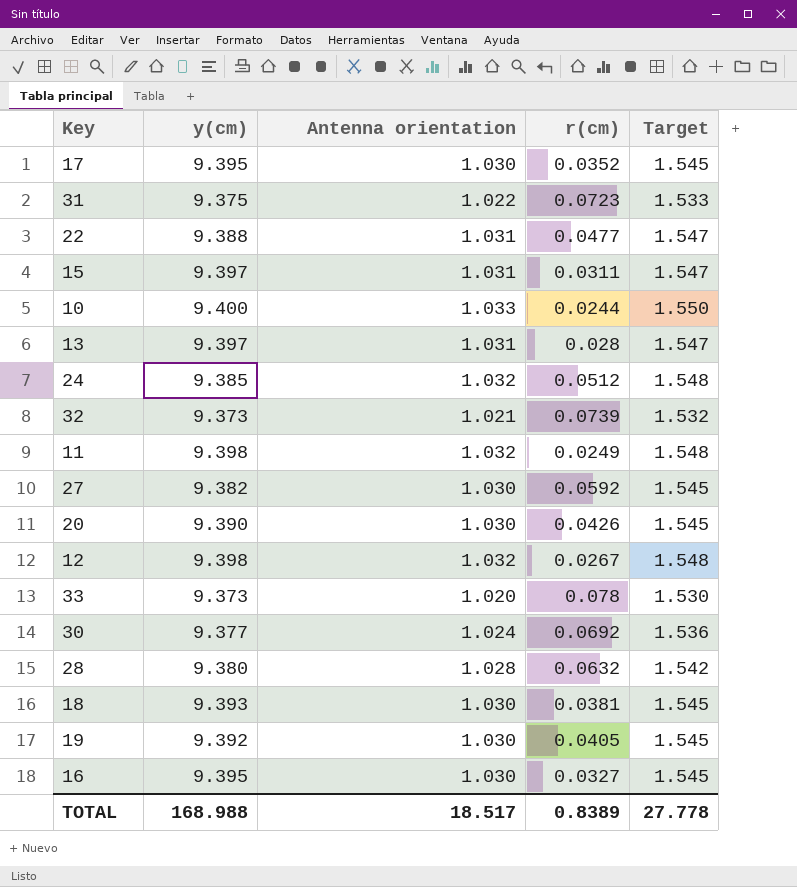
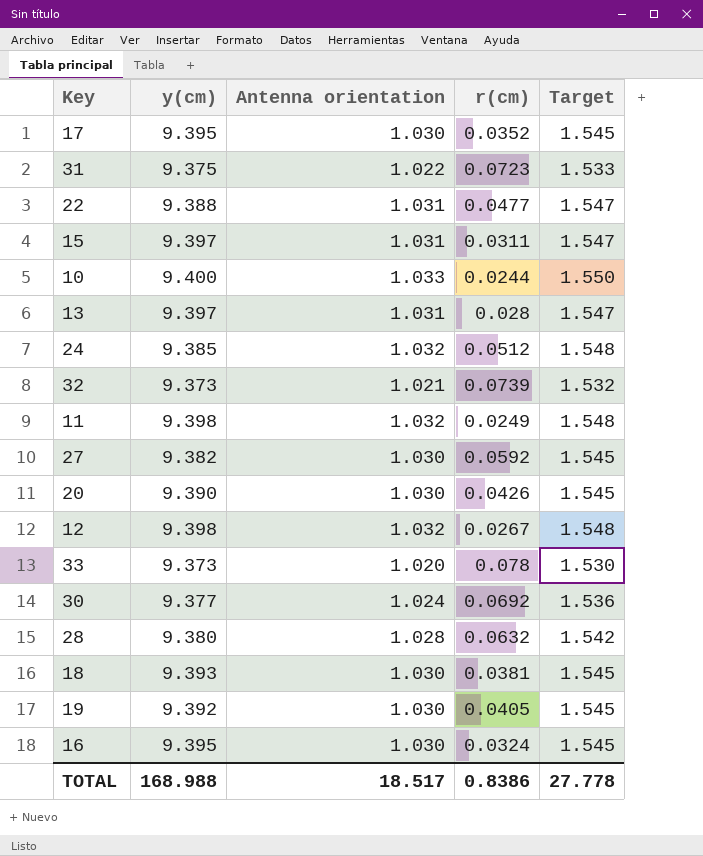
16 | r(cm): 0.0327 -> 0.0324
TOTAL | r(cm): 0.8389 -> 0.8386

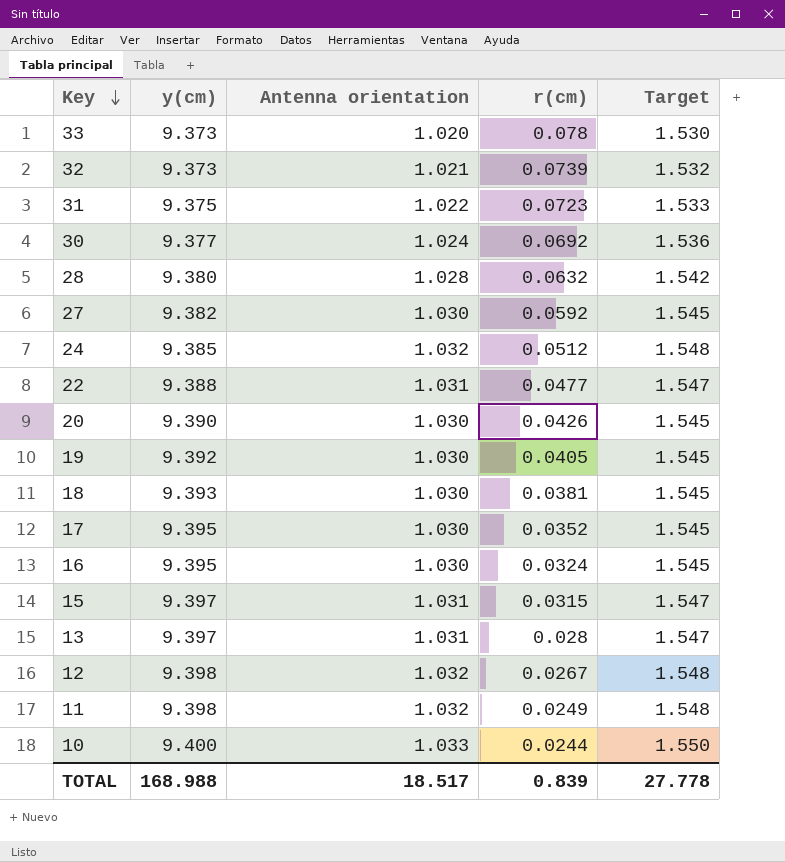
row order: none -> Key descending
15 | r(cm): 0.0311 -> 0.0315
TOTAL | r(cm): 0.8386 -> 0.839

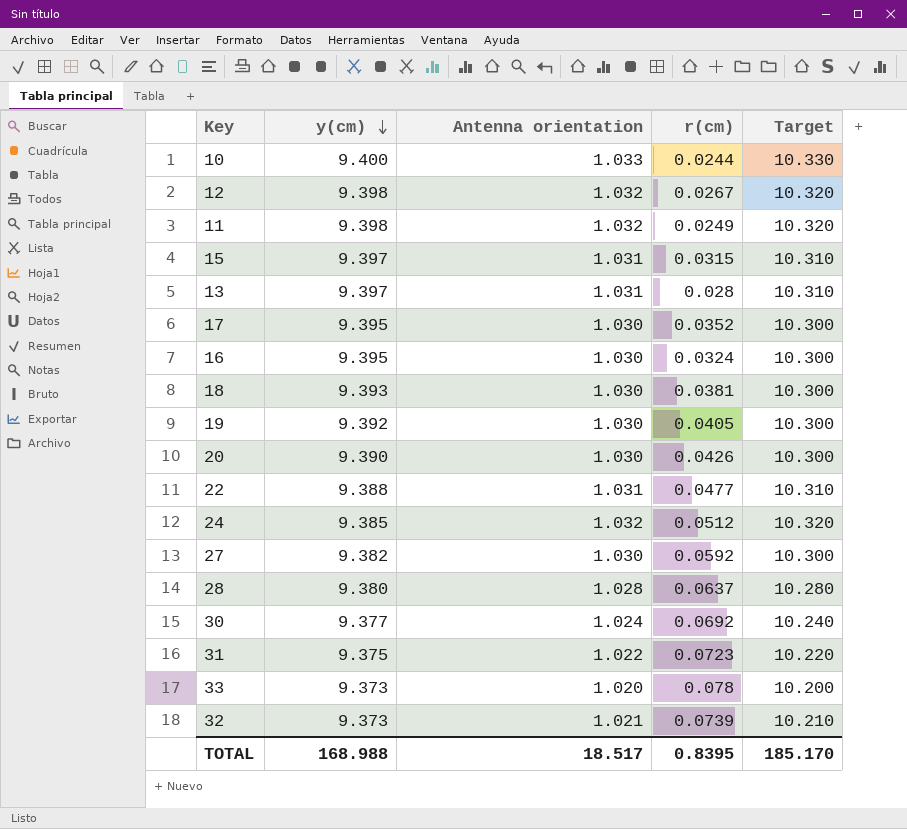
row order: Key descending -> y(cm) descending
column Target | formula: [Antenna orientation] * 1.5 -> [Antenna orientation] * 10
28 | r(cm): 0.0632 -> 0.0637
TOTAL | r(cm): 0.839 -> 0.8395
TOTAL | Target: 27.778 -> 185.170

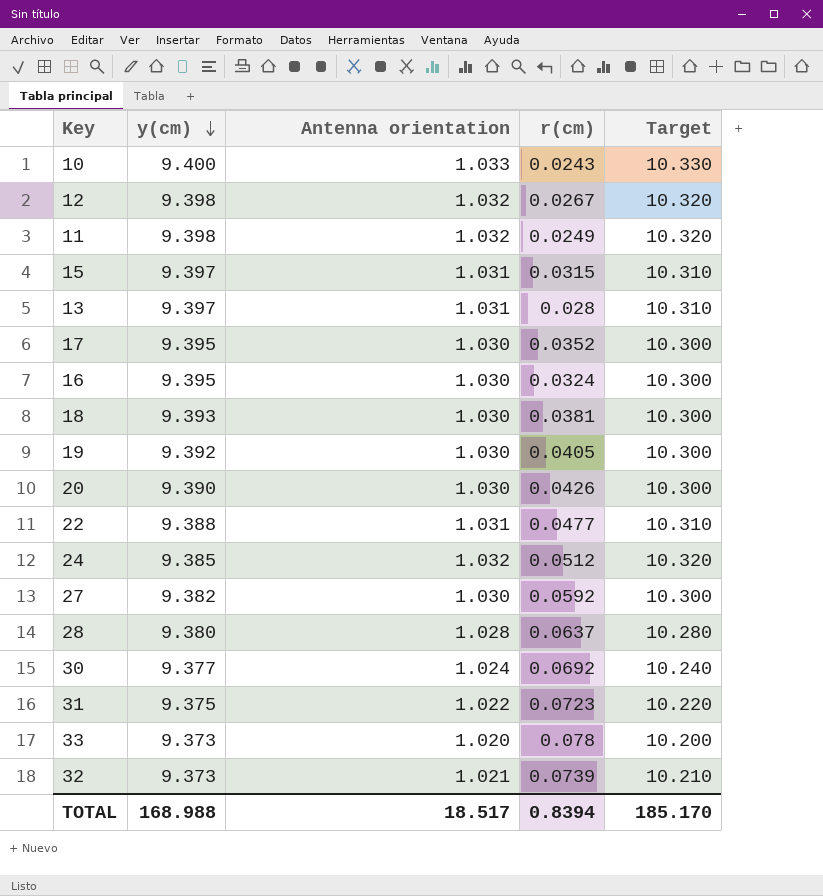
10 | r(cm): 0.0244 -> 0.0243
TOTAL | r(cm): 0.8395 -> 0.8394

